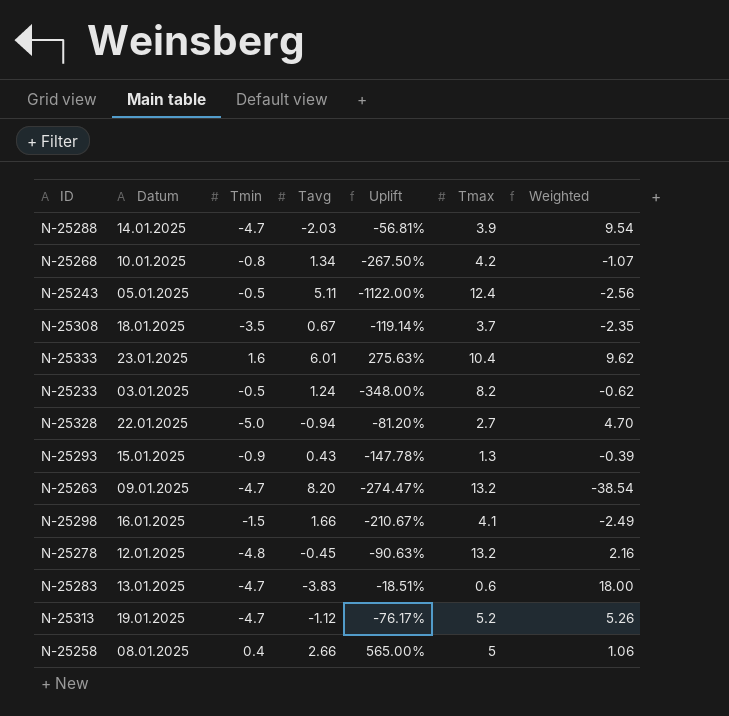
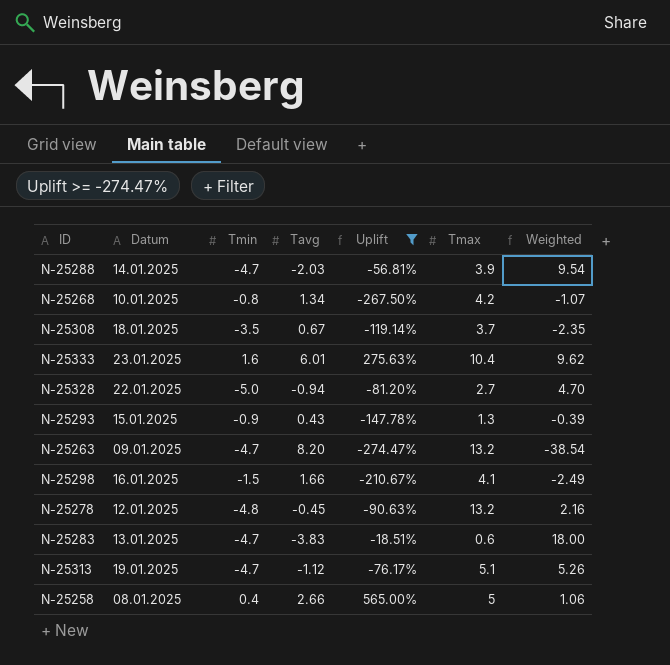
filter: none -> Uplift >= -274.47%
N-25313 | Tmax: 5.2 -> 5.1

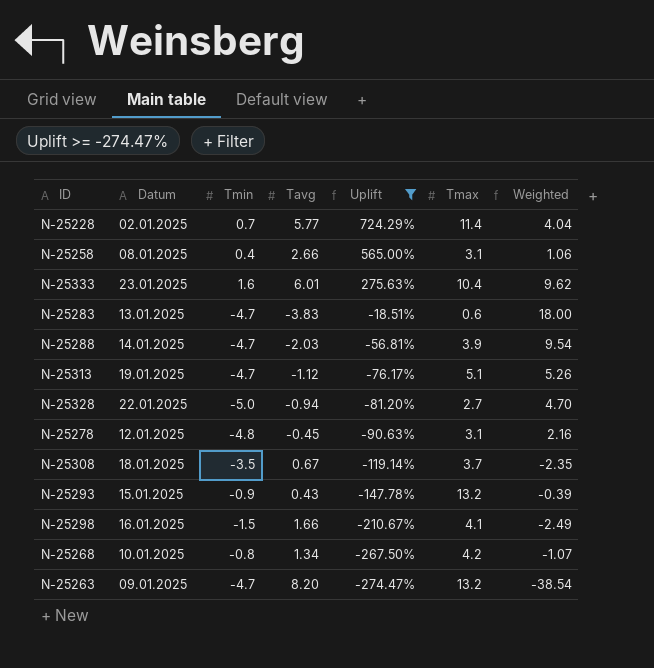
row order: none -> Uplift descending
row N-25228: none -> 02.01.2025 | 0.7 | 5.77 | 724.29% | 11.4 | 4.04
N-25258 | Tmax: 5 -> 3.1
N-25278 | Tmax: 13.2 -> 3.1
N-25293 | Tmax: 1.3 -> 13.2

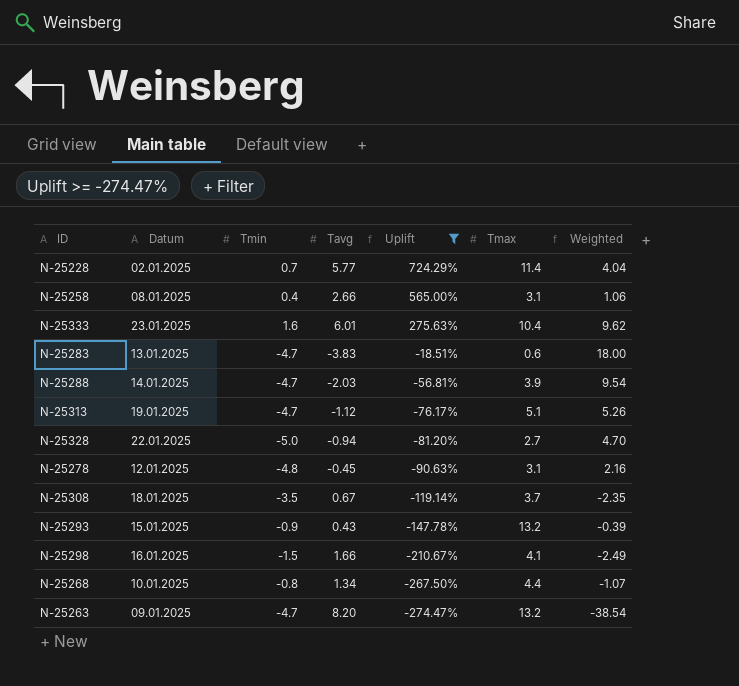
N-25268 | Tmax: 4.2 -> 4.4

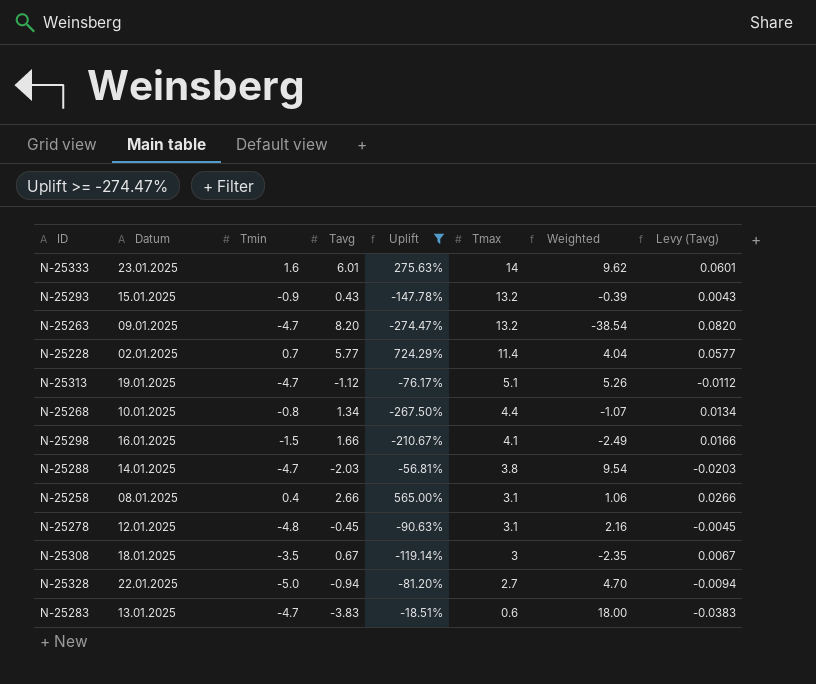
row order: Uplift descending -> Tmax descending
column Levy (Tavg) | formula: none -> [Tavg] * 0.01
N-25333 | Tmax: 10.4 -> 14
N-25288 | Tmax: 3.9 -> 3.8
N-25308 | Tmax: 3.7 -> 3

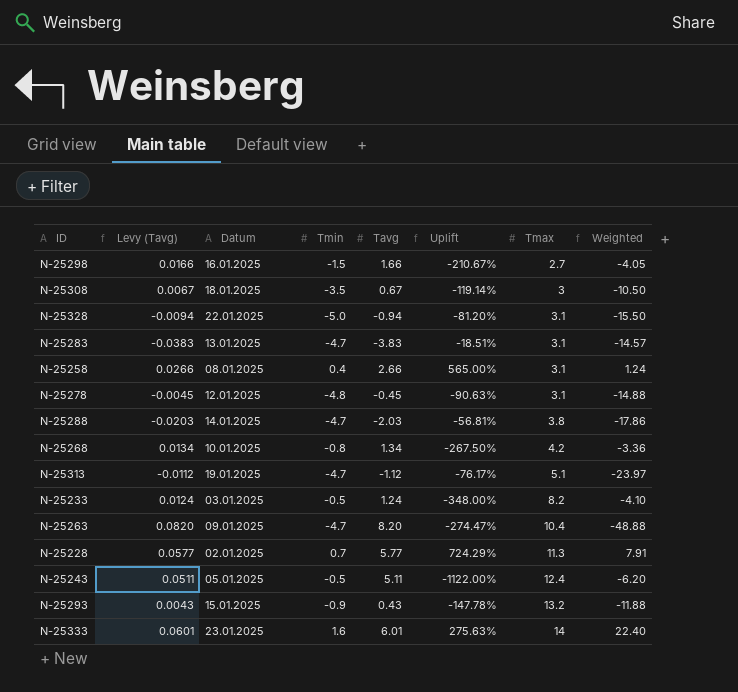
filter: Uplift >= -274.47% -> none
row order: Tmax descending -> Tmax ascending
column Levy (Tavg) | position: 8 -> 2
column Weighted | formula: [Tmin] * [Tavg] -> [Tmin] * [Tmax]
N-25298 | Tmax: 4.1 -> 2.7
N-25328 | Tmax: 2.7 -> 3.1
N-25283 | Tmax: 0.6 -> 3.1
N-25268 | Tmax: 4.4 -> 4.2
N-25263 | Tmax: 13.2 -> 10.4
N-25228 | Tmax: 11.4 -> 11.3

